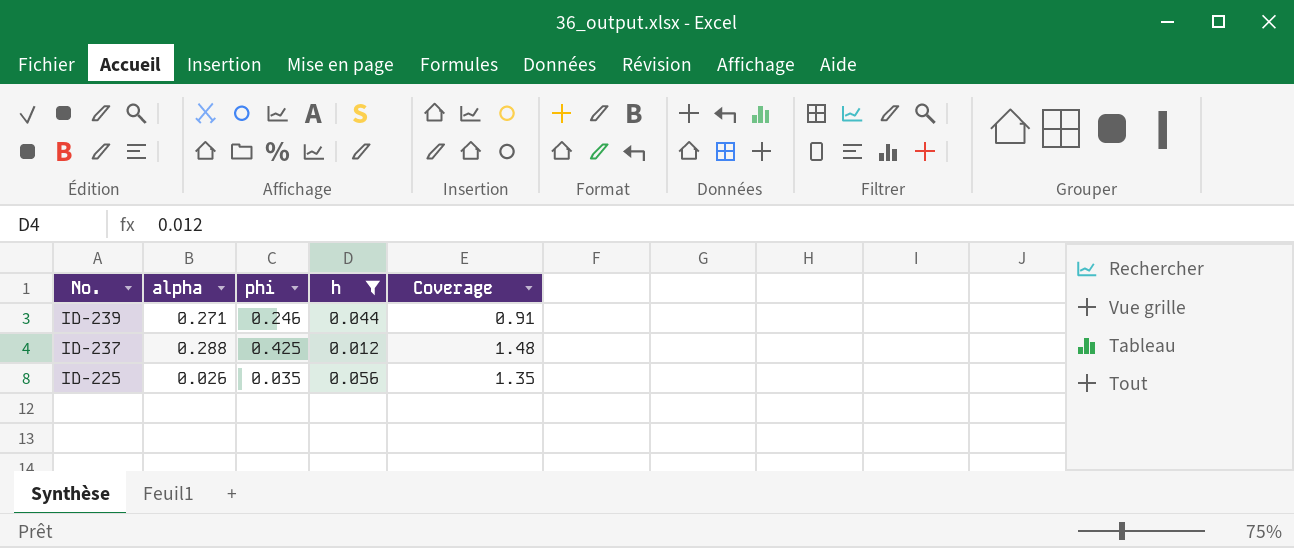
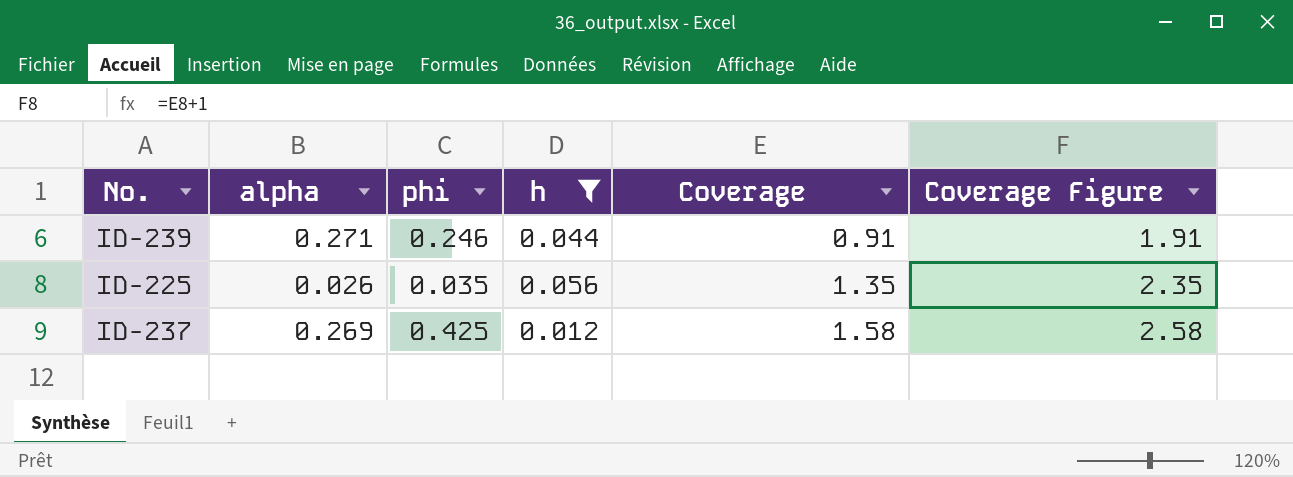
row order: No. descending -> Coverage ascending
column Coverage Figure | formula: none -> [Coverage] + 1
ID-237 | alpha: 0.288 -> 0.269
ID-237 | Coverage: 1.48 -> 1.58

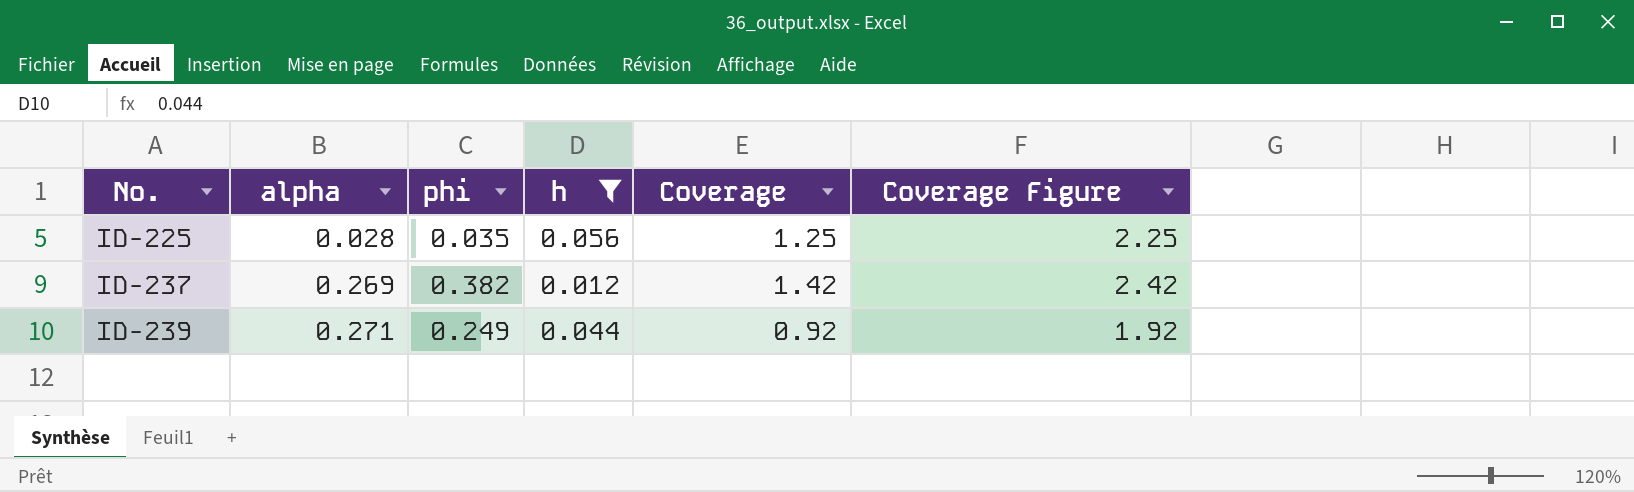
row order: Coverage ascending -> No. ascending
ID-225 | alpha: 0.026 -> 0.028
ID-225 | Coverage: 1.35 -> 1.25
ID-225 | Coverage Figure: 2.35 -> 2.25
ID-237 | phi: 0.425 -> 0.382
ID-237 | Coverage: 1.58 -> 1.42
ID-237 | Coverage Figure: 2.58 -> 2.42
ID-239 | phi: 0.246 -> 0.249
ID-239 | Coverage: 0.91 -> 0.92
ID-239 | Coverage Figure: 1.91 -> 1.92

